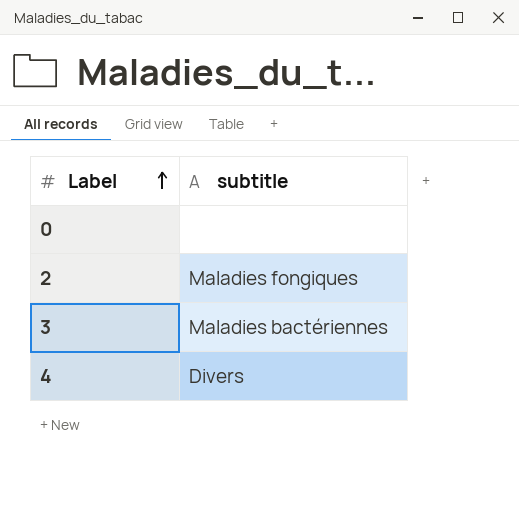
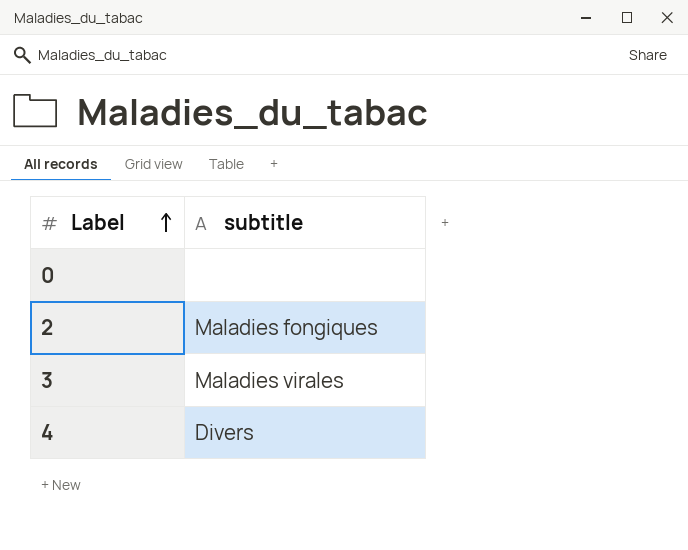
3 | subtitle: Maladies bactériennes -> Maladies virales

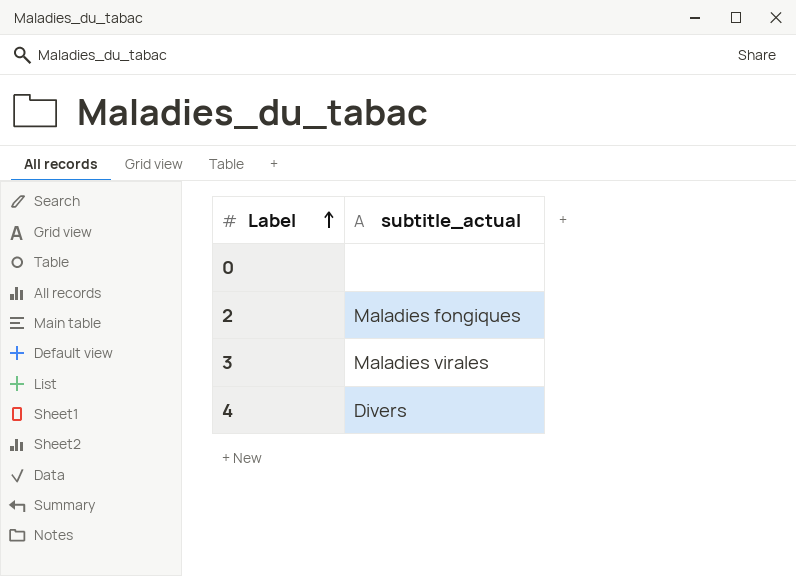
column name: subtitle -> subtitle_actual

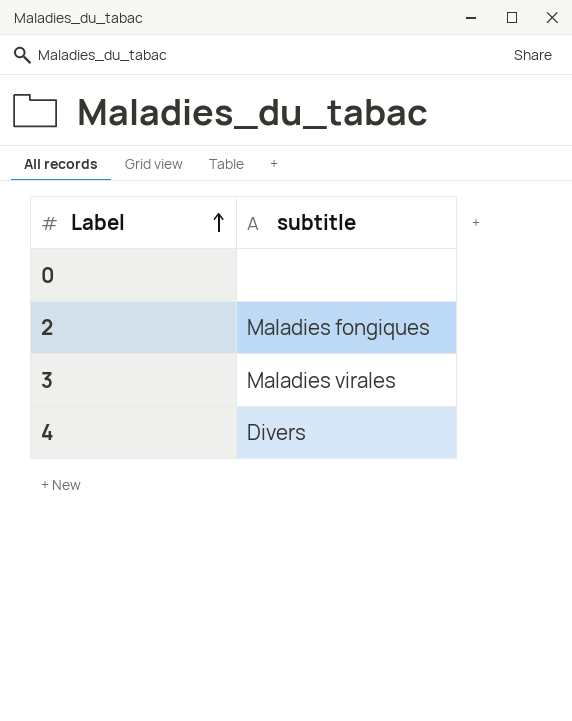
column name: subtitle_actual -> subtitle

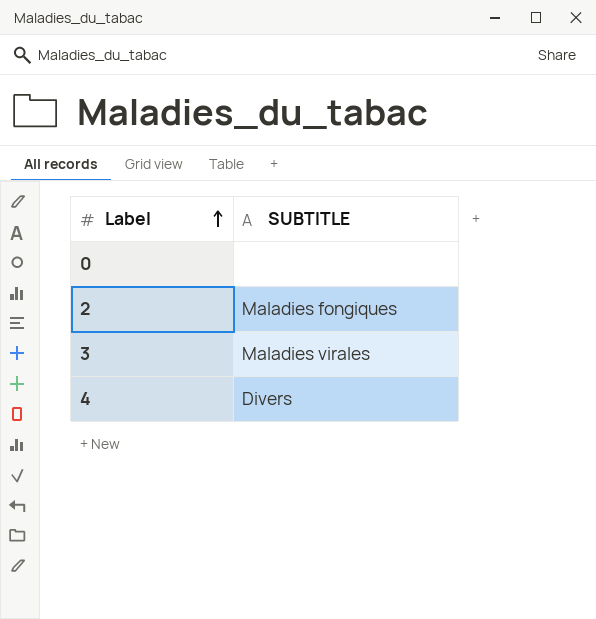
column name: subtitle -> SUBTITLE

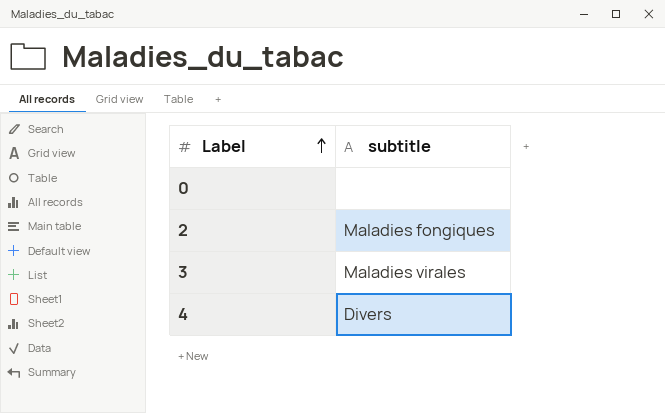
column name: SUBTITLE -> subtitle

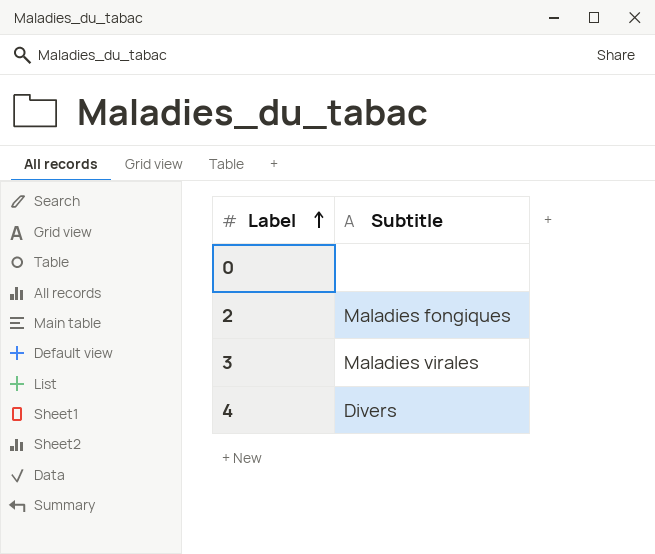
column name: subtitle -> Subtitle

